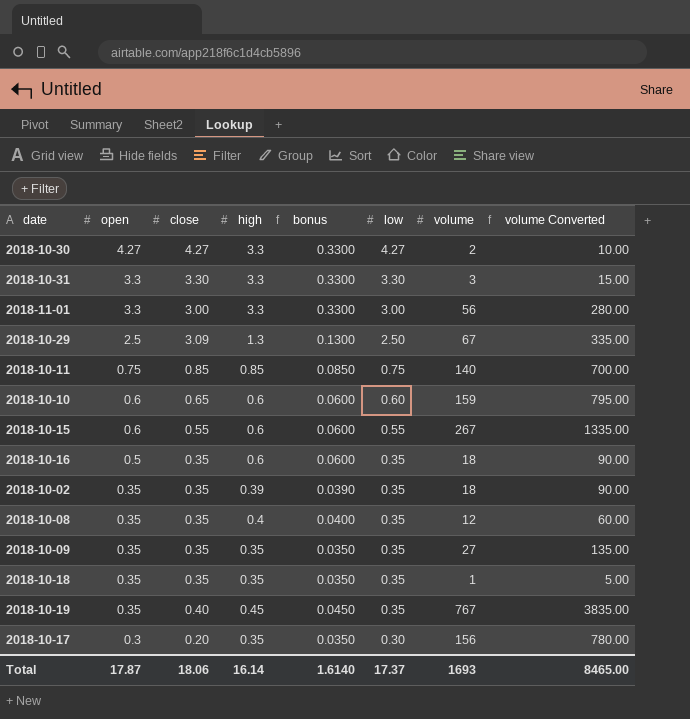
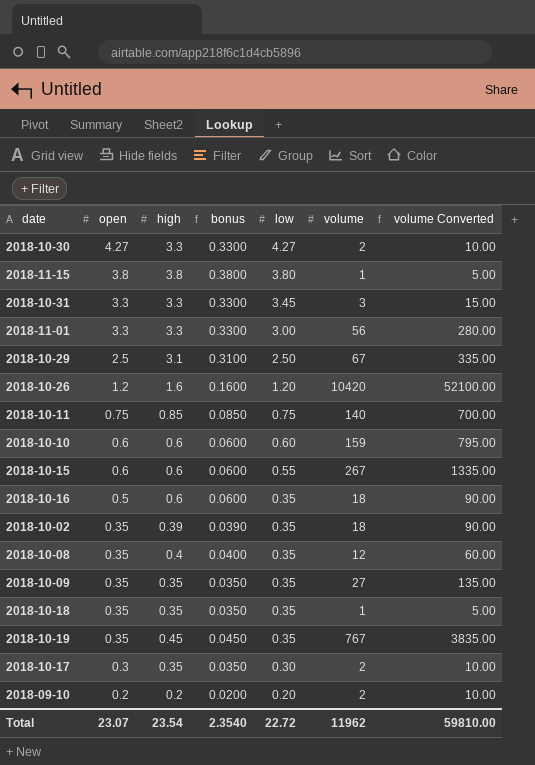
column close | position: 3 -> none
row 2018-11-15: none -> 3.8 | 3.8 | 0.3800 | 3.80 | 1 | 5.00
2018-10-31 | low: 3.30 -> 3.45
2018-10-29 | high: 1.3 -> 3.1
2018-10-29 | bonus: 0.1300 -> 0.3100
row 2018-10-26: none -> 1.2 | 1.6 | 0.1600 | 1.20 | 10420 | 52100.00
2018-10-17 | volume: 156 -> 2
2018-10-17 | volume Converted: 780.00 -> 10.00
row 2018-09-10: none -> 0.2 | 0.2 | 0.0200 | 0.20 | 2 | 10.00
Total | open: 17.87 -> 23.07
Total | high: 16.14 -> 23.54
Total | bonus: 1.6140 -> 2.3540
Total | low: 17.37 -> 22.72
Total | volume: 1693 -> 11962
Total | volume Converted: 8465.00 -> 59810.00

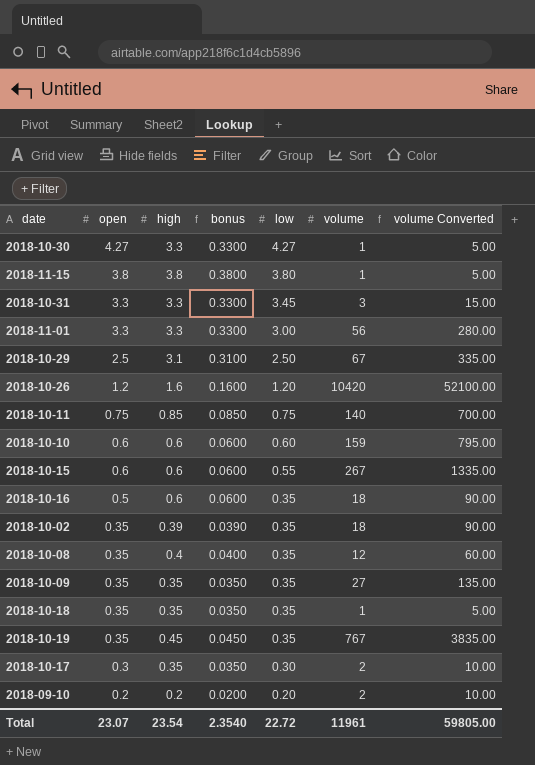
2018-10-30 | volume: 2 -> 1
2018-10-30 | volume Converted: 10.00 -> 5.00
Total | volume: 11962 -> 11961
Total | volume Converted: 59810.00 -> 59805.00

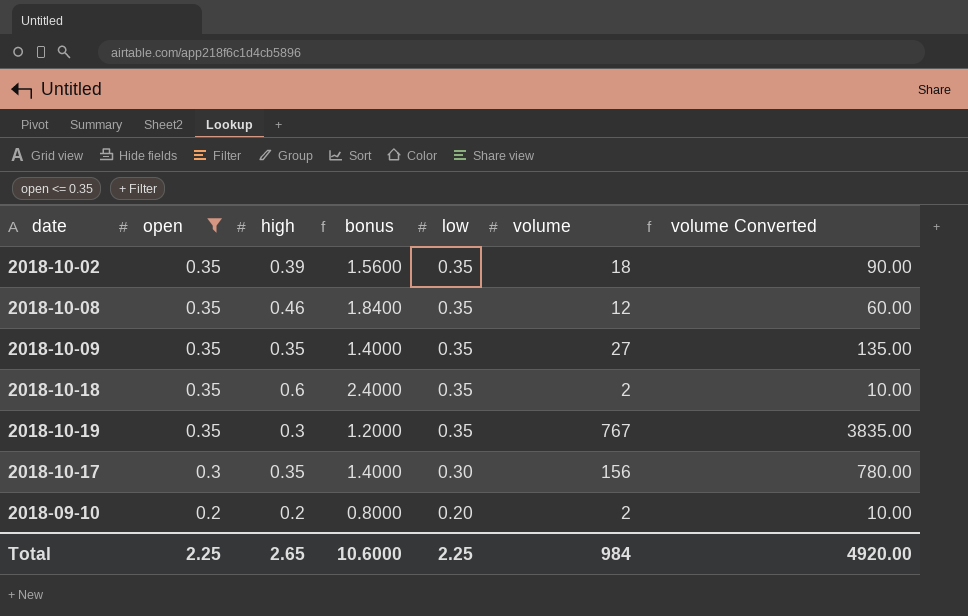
filter: none -> open <= 0.35
column bonus | formula: [high] * 0.1 -> [high] * 4
2018-10-08 | high: 0.4 -> 0.46
2018-10-18 | high: 0.35 -> 0.6
2018-10-18 | volume: 1 -> 2
2018-10-18 | volume Converted: 5.00 -> 10.00
2018-10-19 | high: 0.45 -> 0.3
2018-10-17 | volume: 2 -> 156
2018-10-17 | volume Converted: 10.00 -> 780.00
Total | open: 23.07 -> 2.25
Total | high: 23.54 -> 2.65
Total | bonus: 2.3540 -> 10.6000
Total | low: 22.72 -> 2.25
Total | volume: 11961 -> 984
Total | volume Converted: 59805.00 -> 4920.00

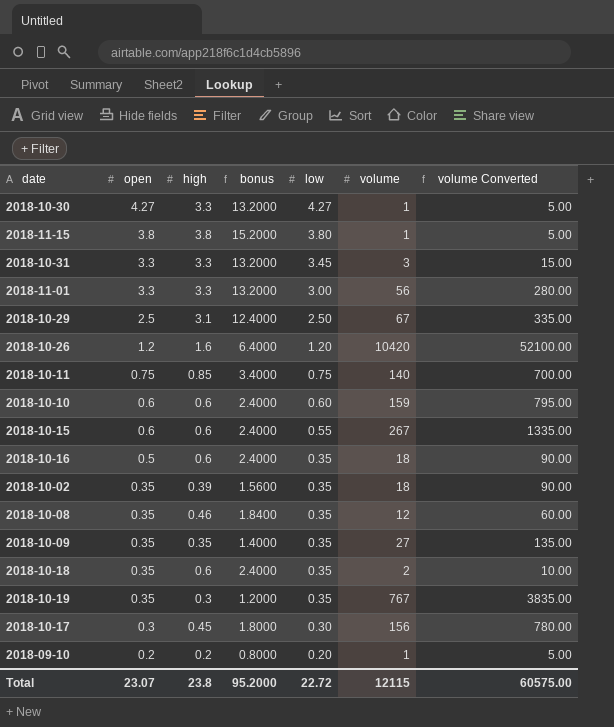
filter: open <= 0.35 -> none
2018-10-17 | high: 0.35 -> 0.45
2018-10-17 | bonus: 1.4000 -> 1.8000
2018-09-10 | volume: 2 -> 1
2018-09-10 | volume Converted: 10.00 -> 5.00
Total | open: 2.25 -> 23.07
Total | high: 2.65 -> 23.8
Total | bonus: 10.6000 -> 95.2000
Total | low: 2.25 -> 22.72
Total | volume: 984 -> 12115
Total | volume Converted: 4920.00 -> 60575.00

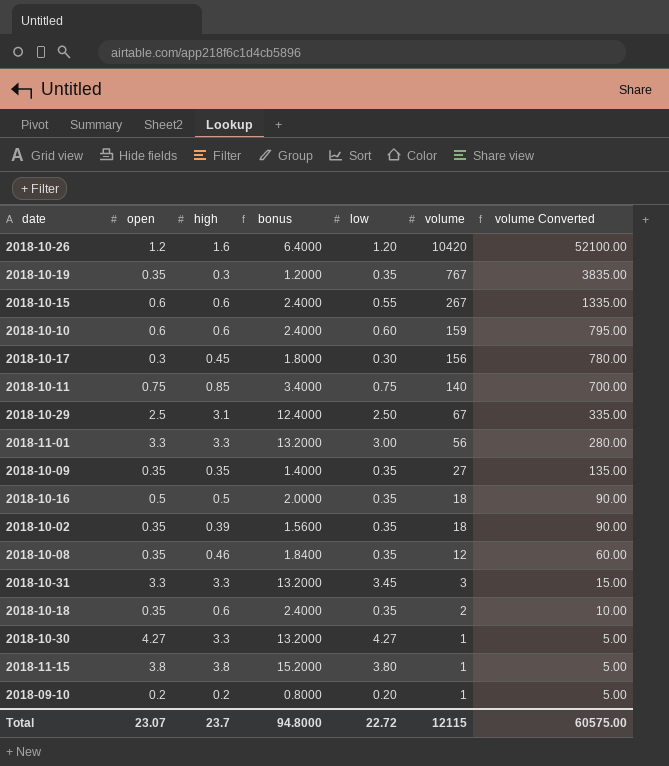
row order: open descending -> volume descending
2018-10-16 | high: 0.6 -> 0.5
2018-10-16 | bonus: 2.4000 -> 2.0000
Total | high: 23.8 -> 23.7
Total | bonus: 95.2000 -> 94.8000

